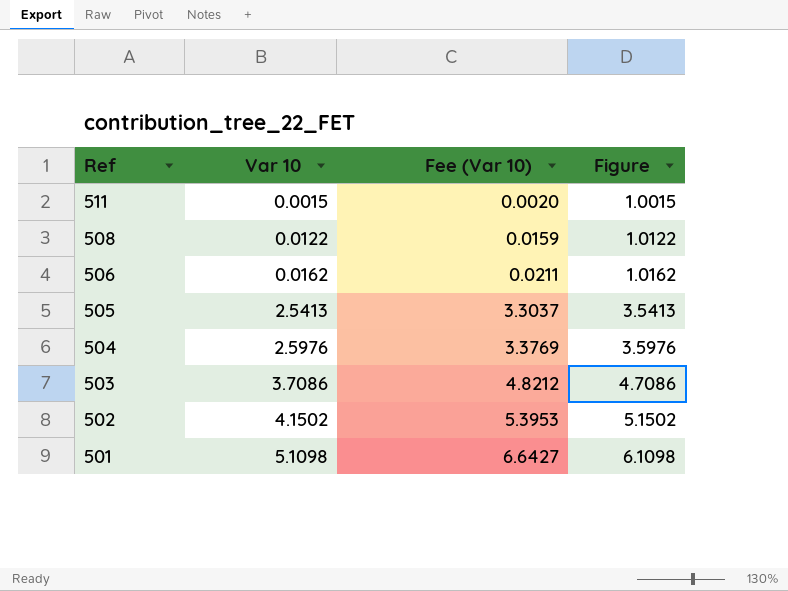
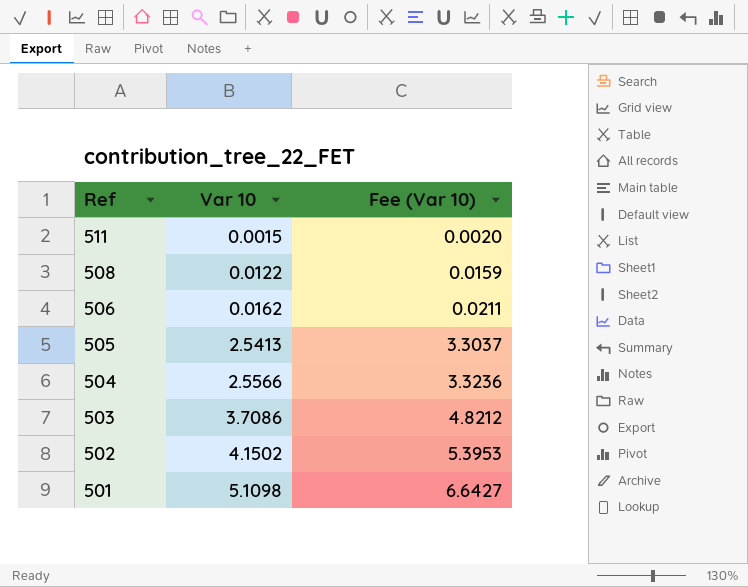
column Figure | formula: [Var 10] + 1 -> none
504 | Var 10: 2.5976 -> 2.5566
504 | Fee (Var 10): 3.3769 -> 3.3236

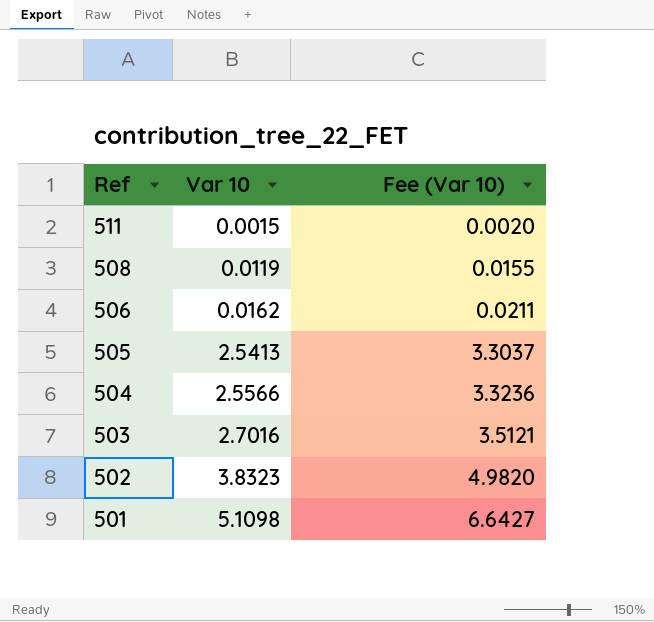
508 | Var 10: 0.0122 -> 0.0119
508 | Fee (Var 10): 0.0159 -> 0.0155
503 | Var 10: 3.7086 -> 2.7016
503 | Fee (Var 10): 4.8212 -> 3.5121
502 | Var 10: 4.1502 -> 3.8323
502 | Fee (Var 10): 5.3953 -> 4.9820

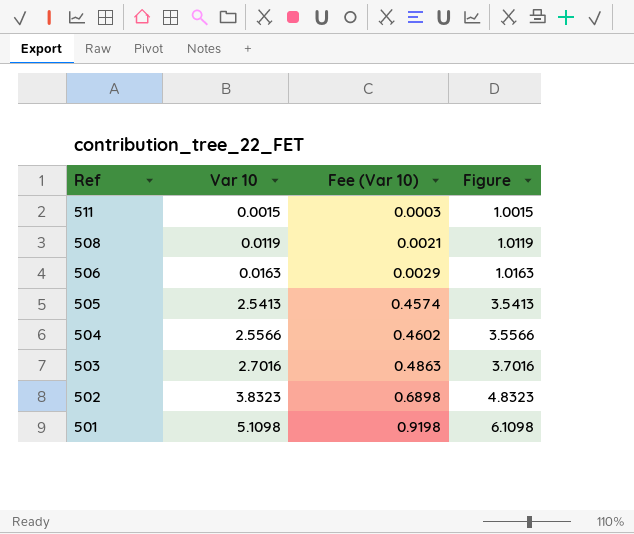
column Fee (Var 10) | formula: [Var 10] * 1.3 -> [Var 10] * 0.18
column Figure | formula: none -> [Var 10] + 1
506 | Var 10: 0.0162 -> 0.0163

